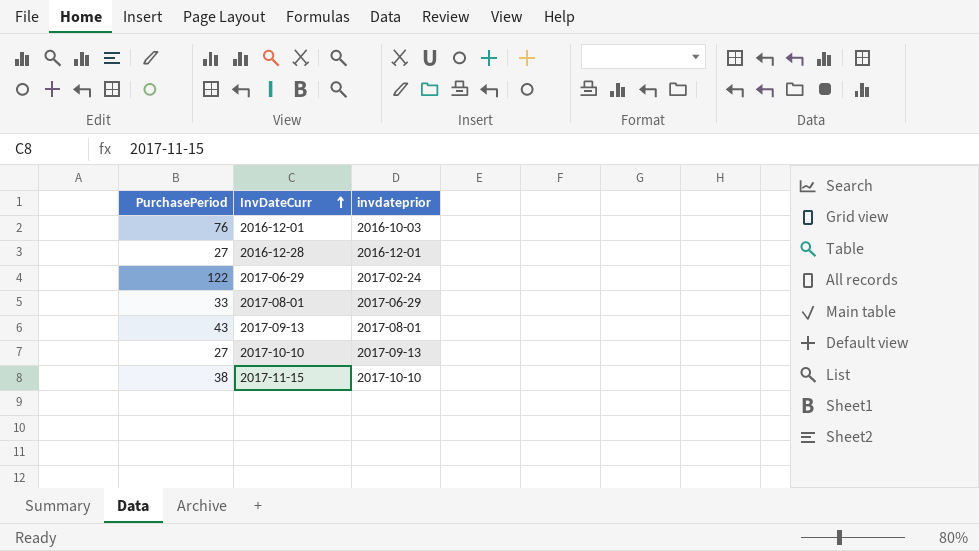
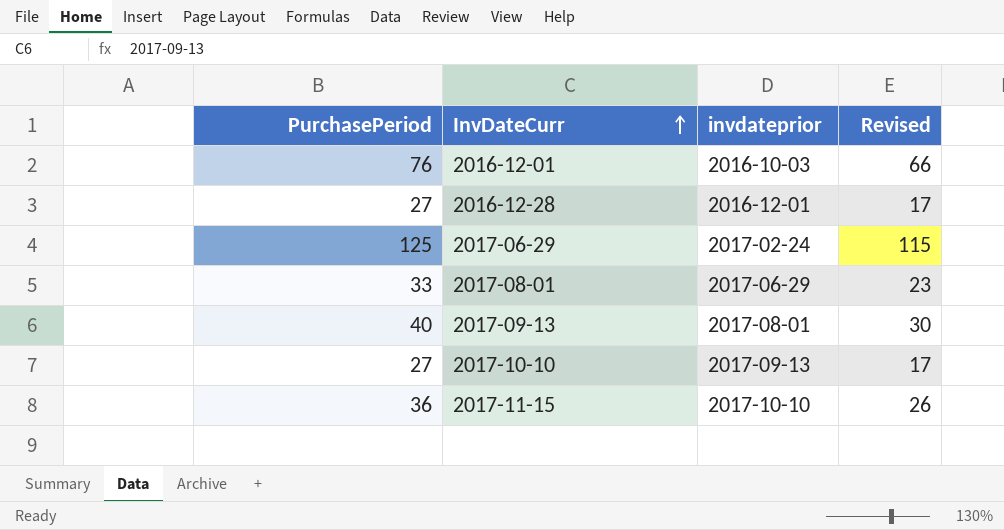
column Revised | formula: none -> [PurchasePeriod] - 10
2017-06-29 | PurchasePeriod: 122 -> 125
2017-09-13 | PurchasePeriod: 43 -> 40
2017-11-15 | PurchasePeriod: 38 -> 36

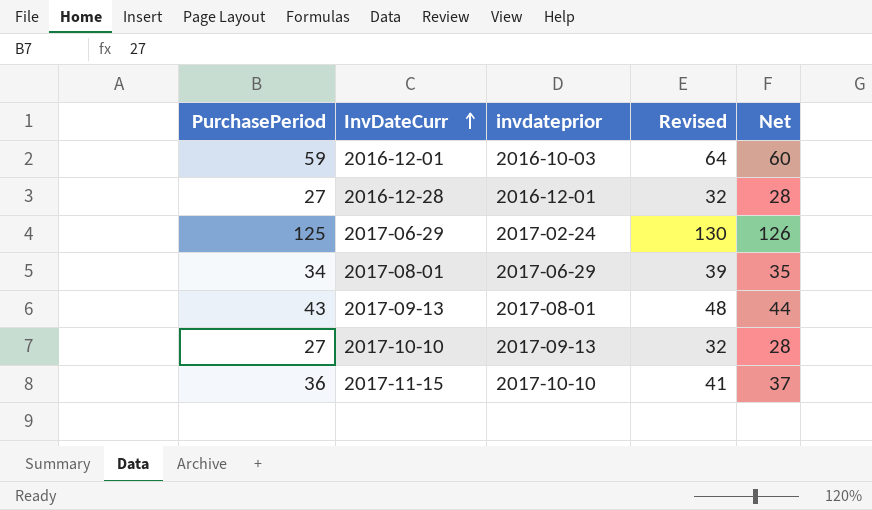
column Revised | formula: [PurchasePeriod] - 10 -> [PurchasePeriod] + 5
column Net | formula: none -> [PurchasePeriod] + 1
2016-12-01 | PurchasePeriod: 76 -> 59
2017-08-01 | PurchasePeriod: 33 -> 34
2017-09-13 | PurchasePeriod: 40 -> 43

